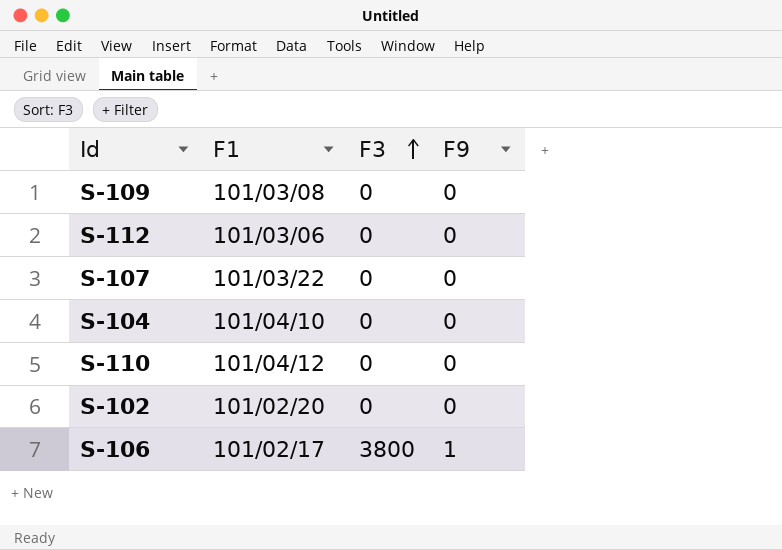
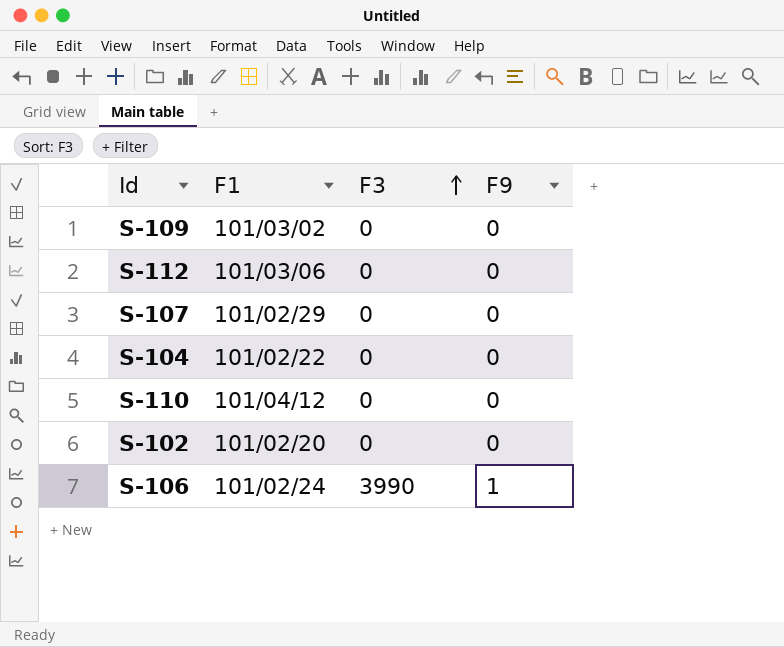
S-109 | F1: 101/03/08 -> 101/03/02
S-107 | F1: 101/03/22 -> 101/02/29
S-104 | F1: 101/04/10 -> 101/02/22
S-106 | F1: 101/02/17 -> 101/02/24
S-106 | F3: 3800 -> 3990

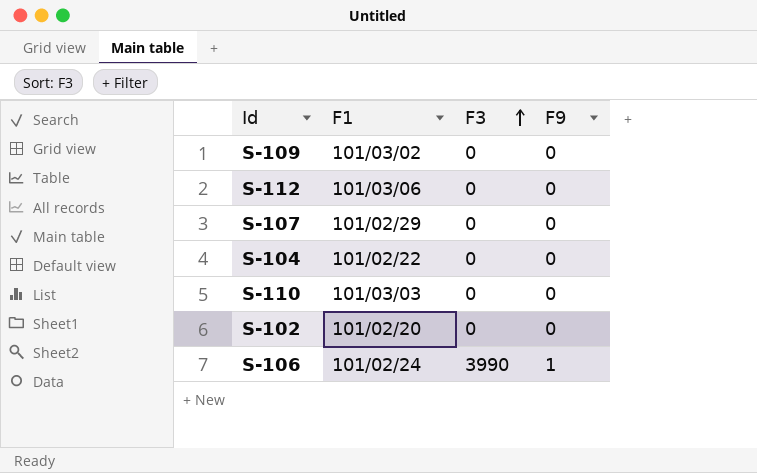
S-110 | F1: 101/04/12 -> 101/03/03

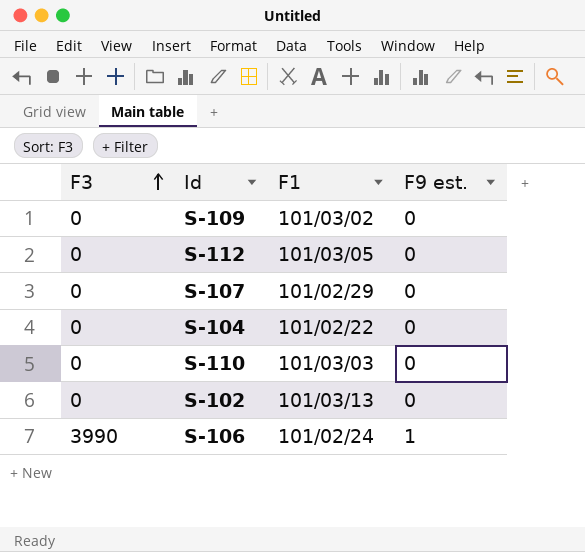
column F3 | position: 3 -> 1
column name: F9 -> F9 est.
S-112 | F1: 101/03/06 -> 101/03/05
S-102 | F1: 101/02/20 -> 101/03/13

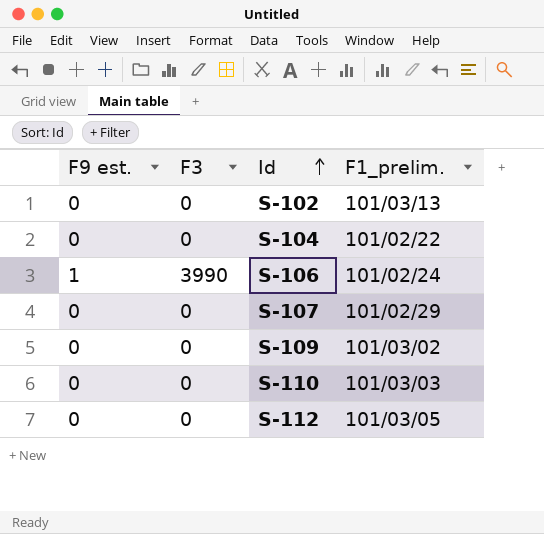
row order: F3 ascending -> Id ascending
column F9 est. | position: 4 -> 1
column name: F1 -> F1_prelim.

